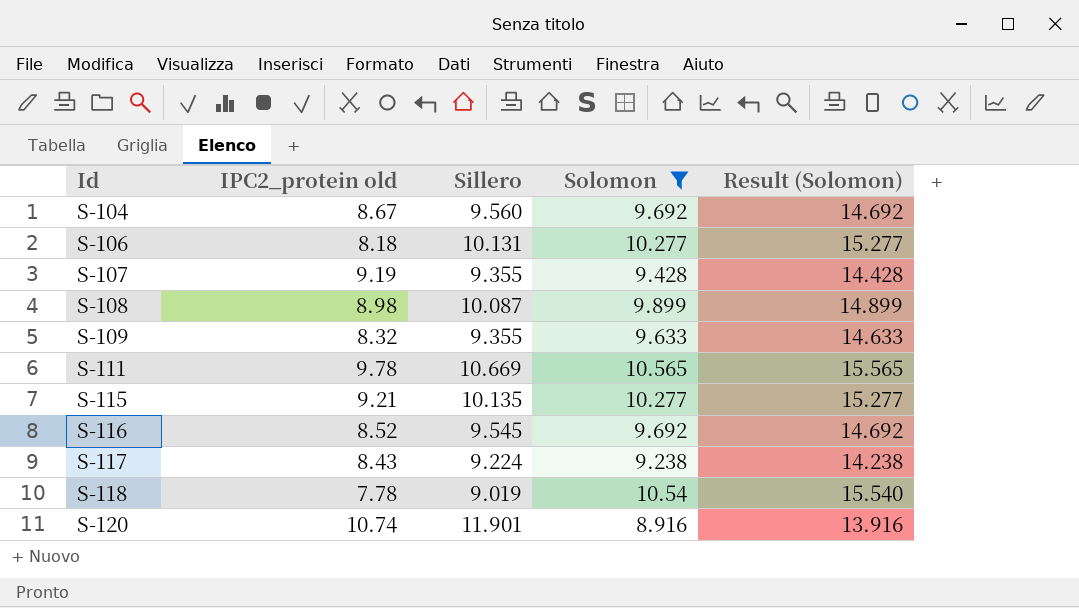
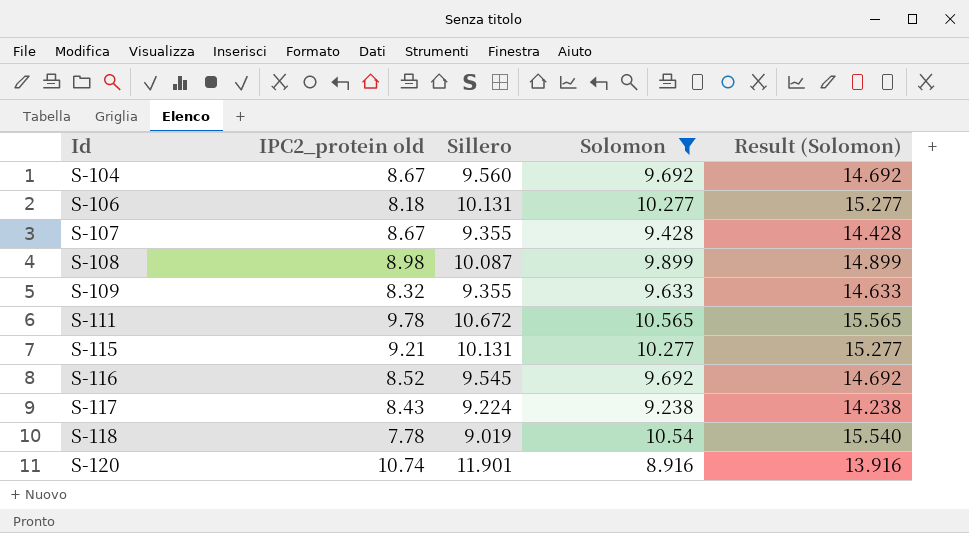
S-107 | IPC2_protein old: 9.19 -> 8.67
S-111 | Sillero: 10.669 -> 10.672
S-115 | Sillero: 10.135 -> 10.131

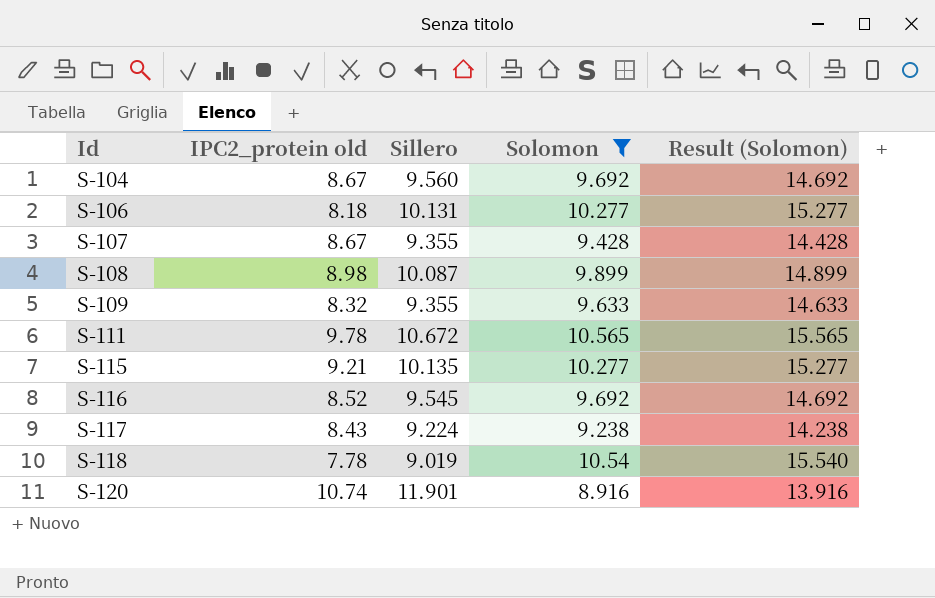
S-115 | Sillero: 10.131 -> 10.135

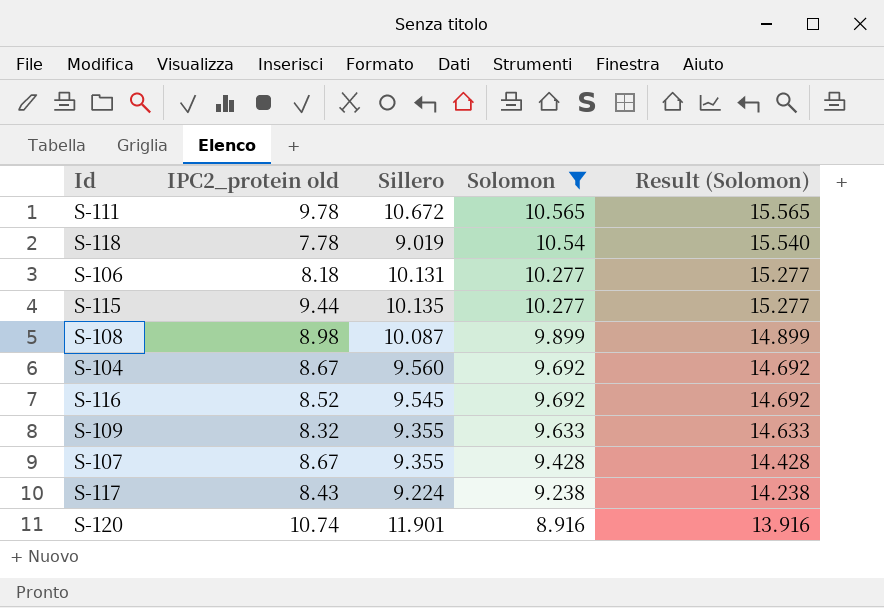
row order: Id ascending -> Solomon descending
S-115 | IPC2_protein old: 9.21 -> 9.44

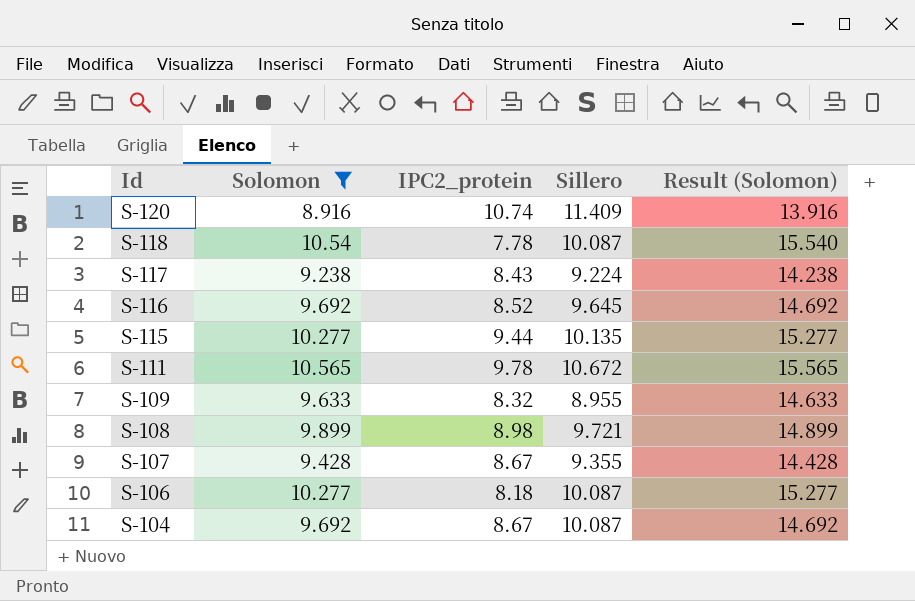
row order: Solomon descending -> Id descending
column Solomon | position: 4 -> 2
column name: IPC2_protein old -> IPC2_protein
S-120 | Sillero: 11.901 -> 11.409
S-118 | Sillero: 9.019 -> 10.087
S-116 | Sillero: 9.545 -> 9.645
S-109 | Sillero: 9.355 -> 8.955
S-108 | Sillero: 10.087 -> 9.721
S-106 | Sillero: 10.131 -> 10.087
S-104 | Sillero: 9.560 -> 10.087

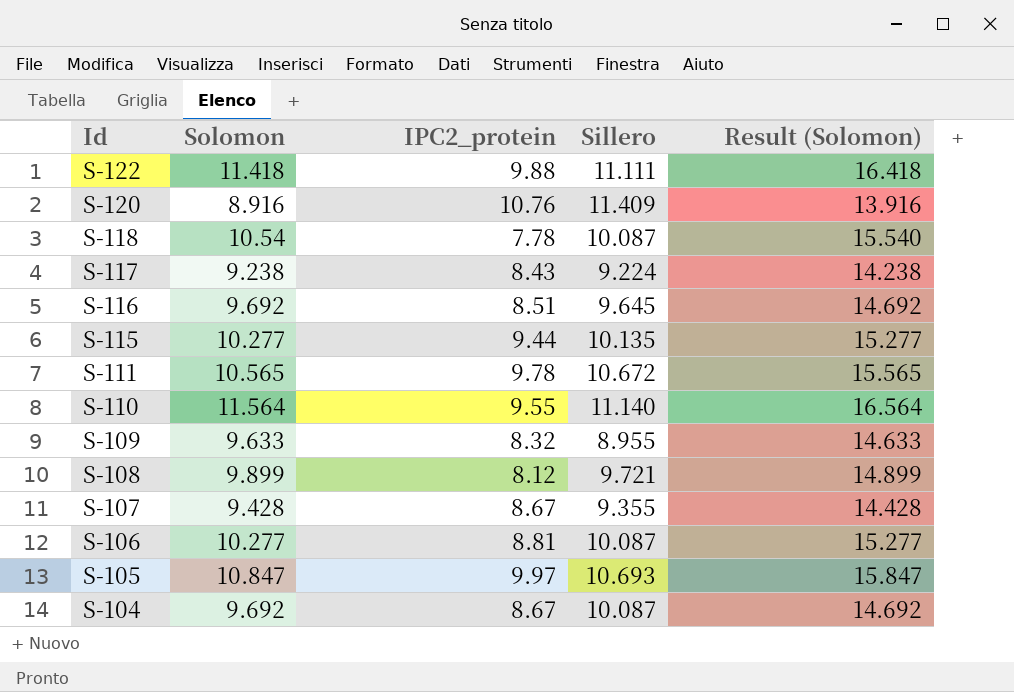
filter: Solomon <= 10.565 -> none
S-120 | IPC2_protein: 10.74 -> 10.76
S-116 | IPC2_protein: 8.52 -> 8.51
S-108 | IPC2_protein: 8.98 -> 8.12
S-106 | IPC2_protein: 8.18 -> 8.81

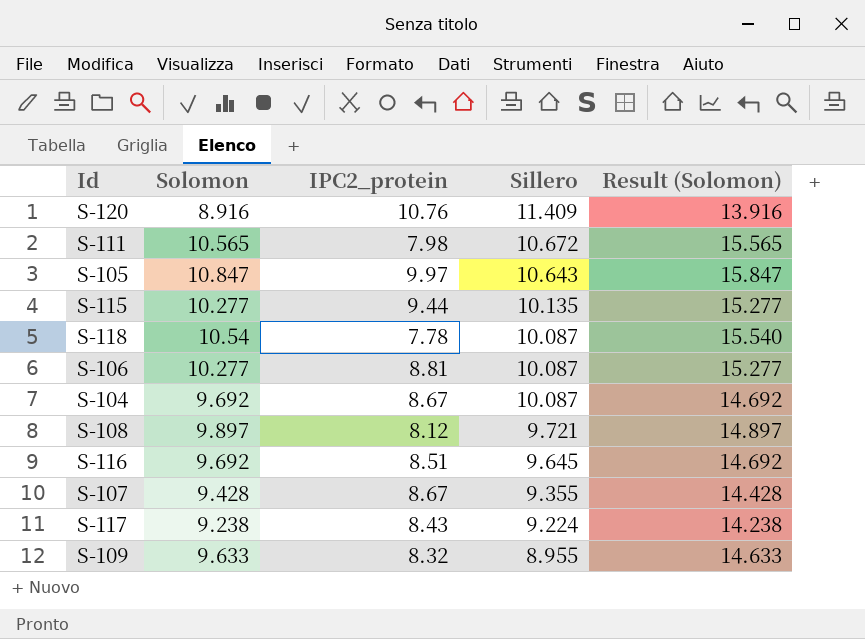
row order: Id descending -> Sillero descending
row S-122: 11.418 | 9.88 | 11.111 | 16.418 -> none
row S-110: 11.564 | 9.55 | 11.140 | 16.564 -> none
S-111 | IPC2_protein: 9.78 -> 7.98
S-105 | Sillero: 10.693 -> 10.643
S-108 | Solomon: 9.899 -> 9.897
S-108 | Result (Solomon): 14.899 -> 14.897

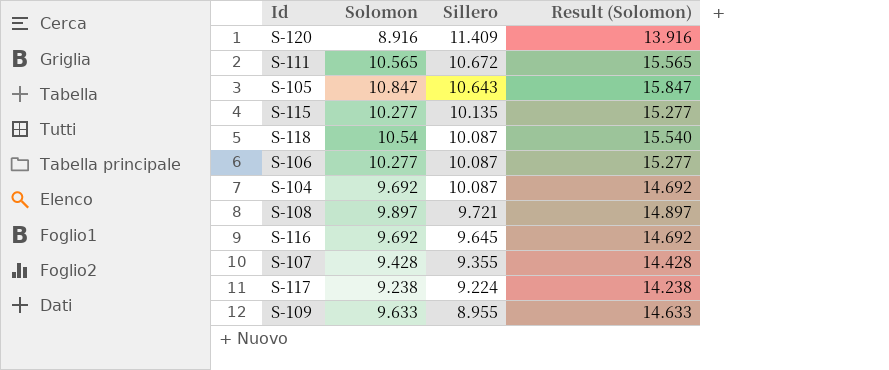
column IPC2_protein | position: 3 -> none

